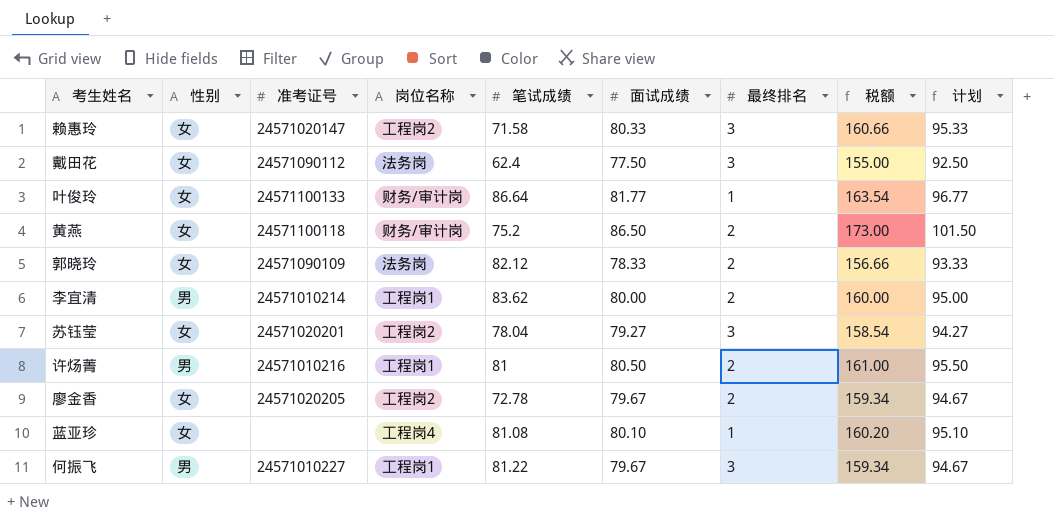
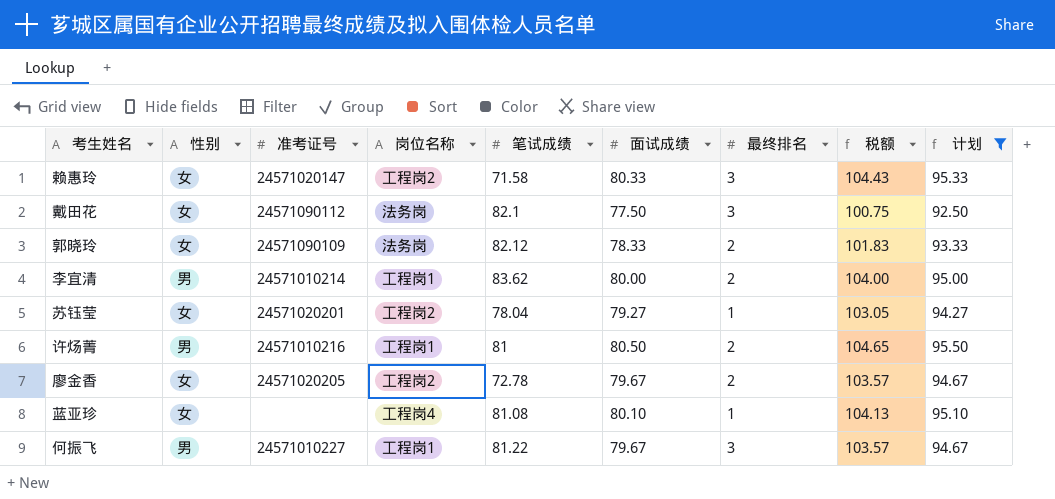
filter: none -> 计划 <= 95.50
column 税额 | formula: [面试成绩] * 2 -> [面试成绩] * 1.3
戴田花 | 笔试成绩: 62.4 -> 82.1
苏钰莹 | 最终排名: 3 -> 1

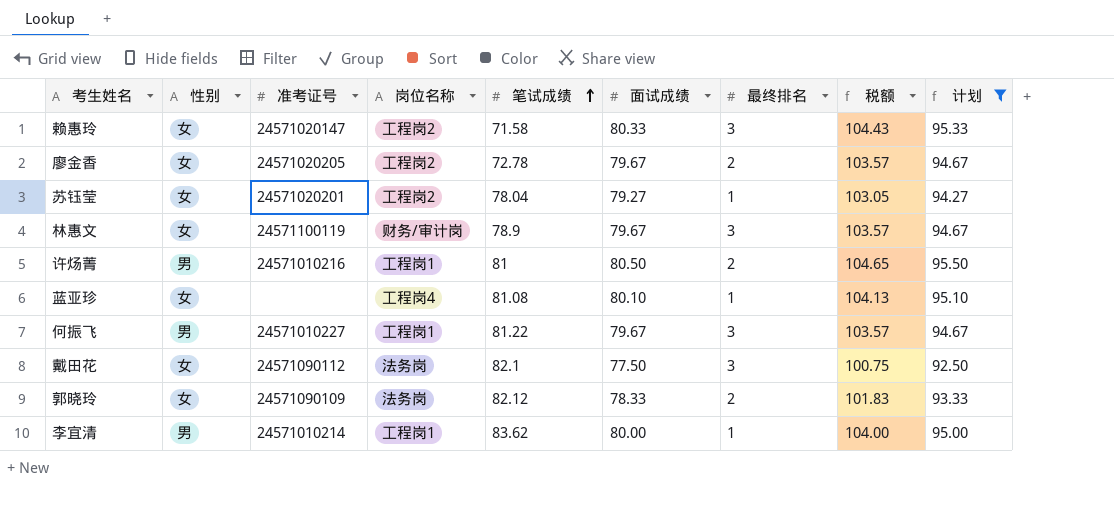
row order: none -> 笔试成绩 ascending
row 林惠文: none -> 女 | 24571100119 | 财务/审计岗 | 78.9 | 79.67 | 3 | 103.57 | 94.67
李宜清 | 最终排名: 2 -> 1

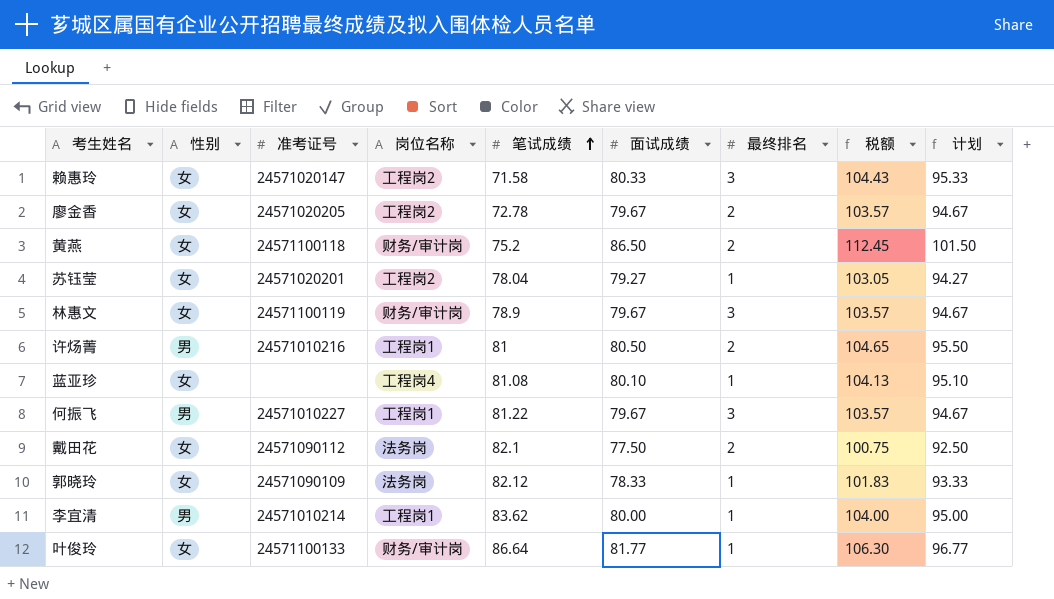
filter: 计划 <= 95.50 -> none
戴田花 | 最终排名: 3 -> 2
郭晓玲 | 最终排名: 2 -> 1

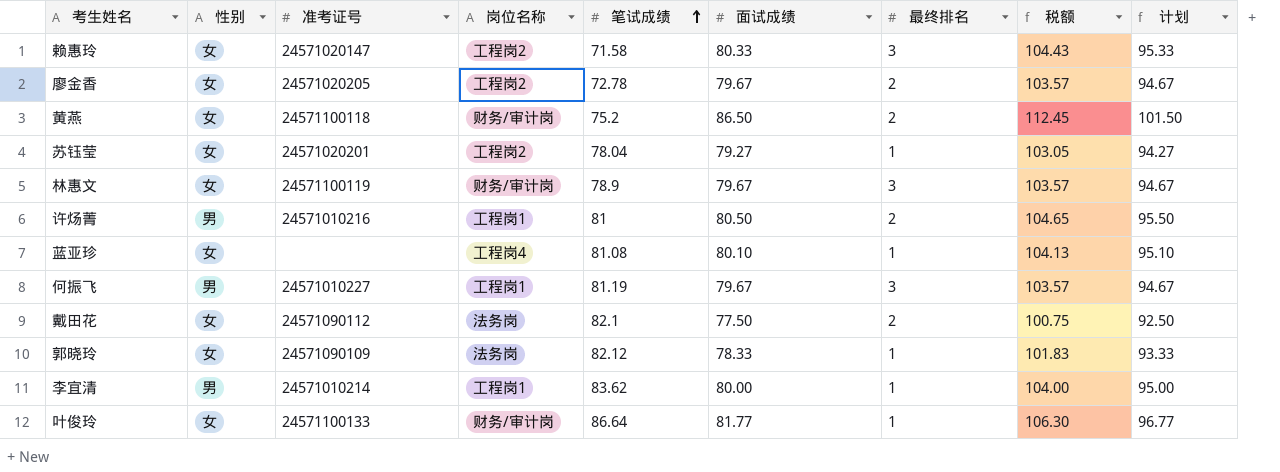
何振飞 | 笔试成绩: 81.22 -> 81.19

